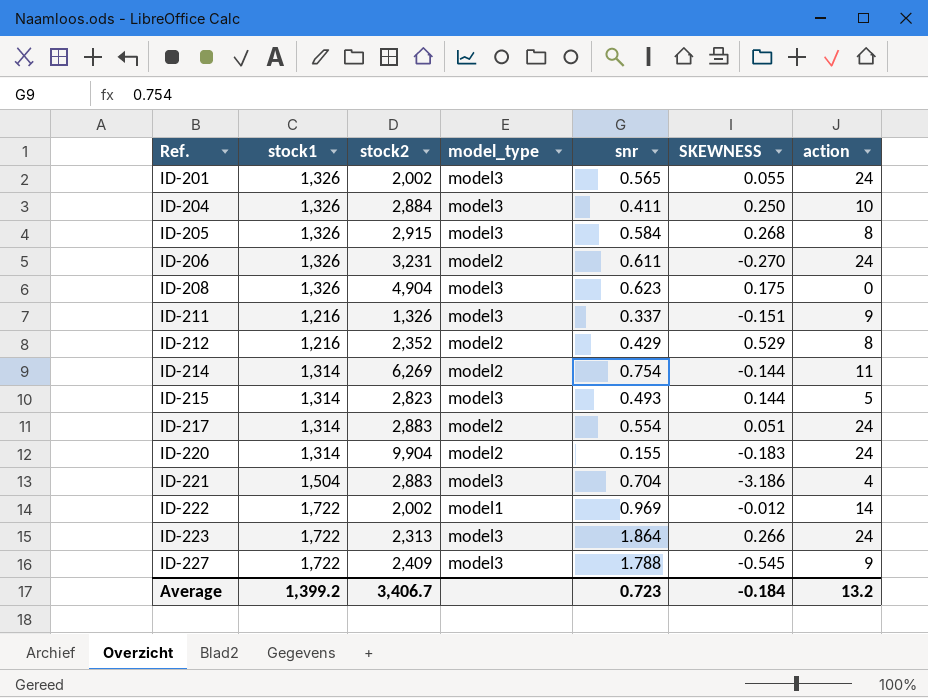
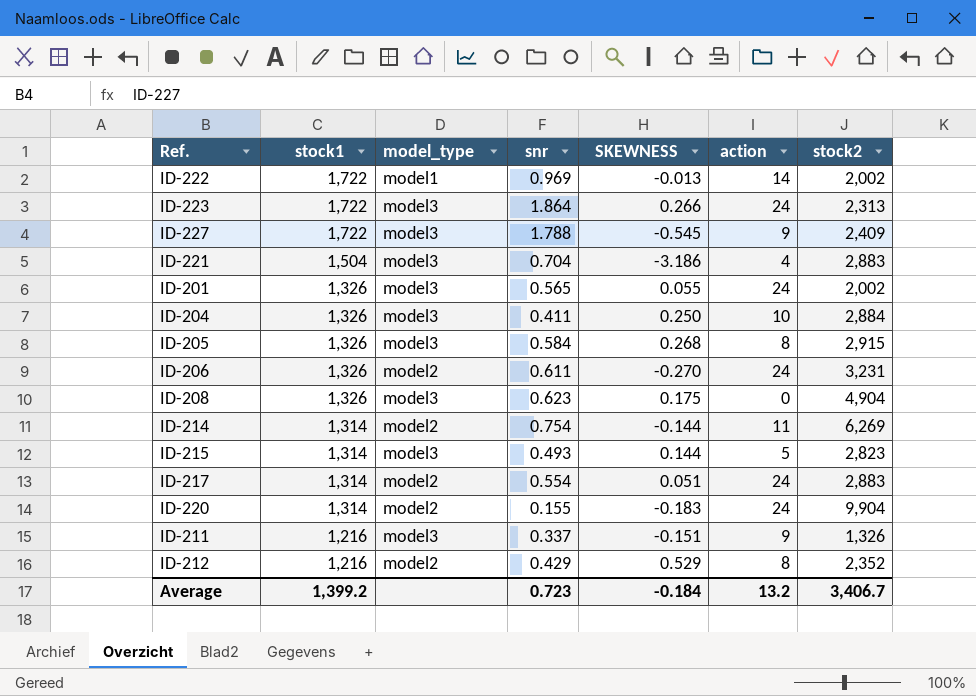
row order: Ref. ascending -> stock1 descending
column stock2 | position: 3 -> 7
ID-222 | SKEWNESS: -0.012 -> -0.013

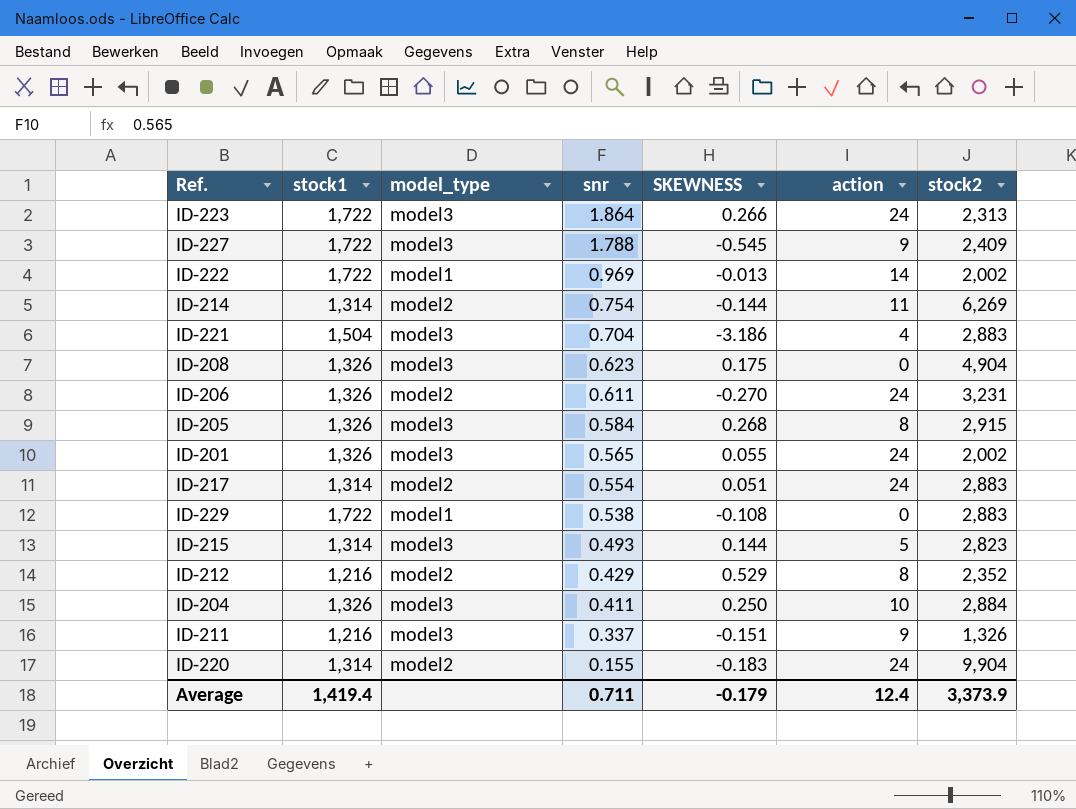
row order: stock1 descending -> snr descending
row ID-229: none -> 1,722 | model1 | 0.538 | -0.108 | 0 | 2,883
Average | stock1: 1,399.2 -> 1,419.4
Average | snr: 0.723 -> 0.711
Average | SKEWNESS: -0.184 -> -0.179
Average | action: 13.2 -> 12.4
Average | stock2: 3,406.7 -> 3,373.9

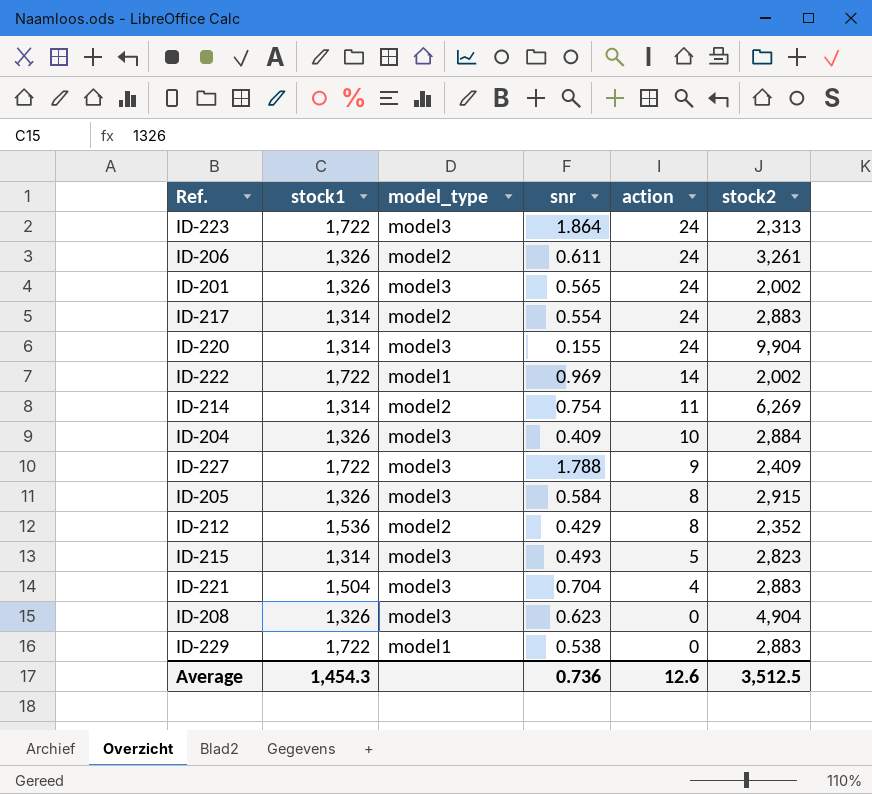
row order: snr descending -> action descending
column SKEWNESS | position: 5 -> none
row ID-211: 1,216 | model3 | 0.337 | -0.151 | 9 | 1,326 -> none
ID-206 | stock2: 3,231 -> 3,261
ID-220 | model_type: model2 -> model3
ID-204 | snr: 0.411 -> 0.409
ID-212 | stock1: 1,216 -> 1,536
Average | stock1: 1,419.4 -> 1,454.3
Average | snr: 0.711 -> 0.736
Average | action: 12.4 -> 12.6
Average | stock2: 3,373.9 -> 3,512.5

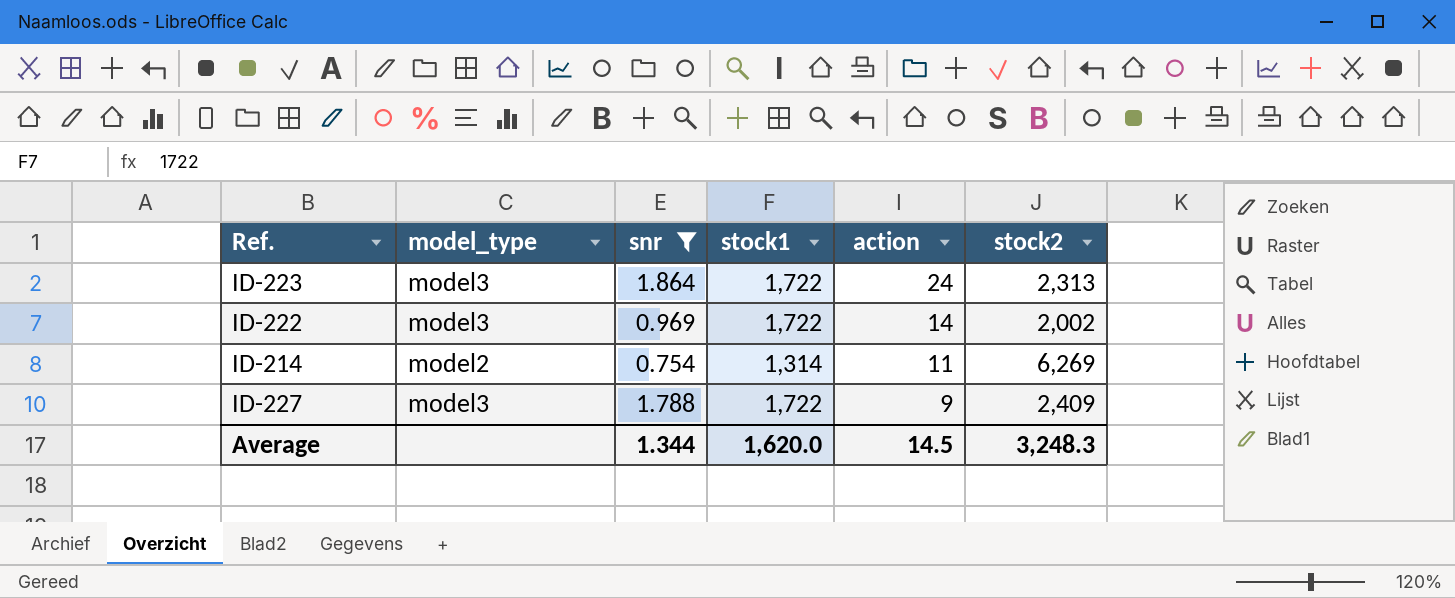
filter: none -> snr >= 0.754
column stock1 | position: 2 -> 4
ID-222 | model_type: model1 -> model3
Average | snr: 0.736 -> 1.344
Average | stock1: 1,454.3 -> 1,620.0
Average | action: 12.6 -> 14.5
Average | stock2: 3,512.5 -> 3,248.3

